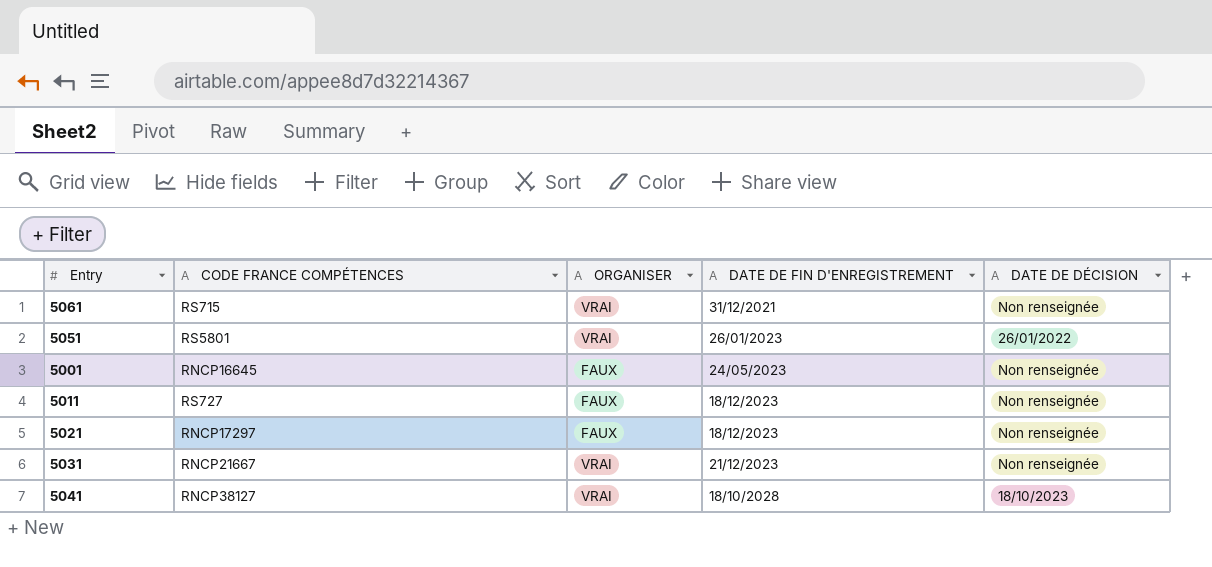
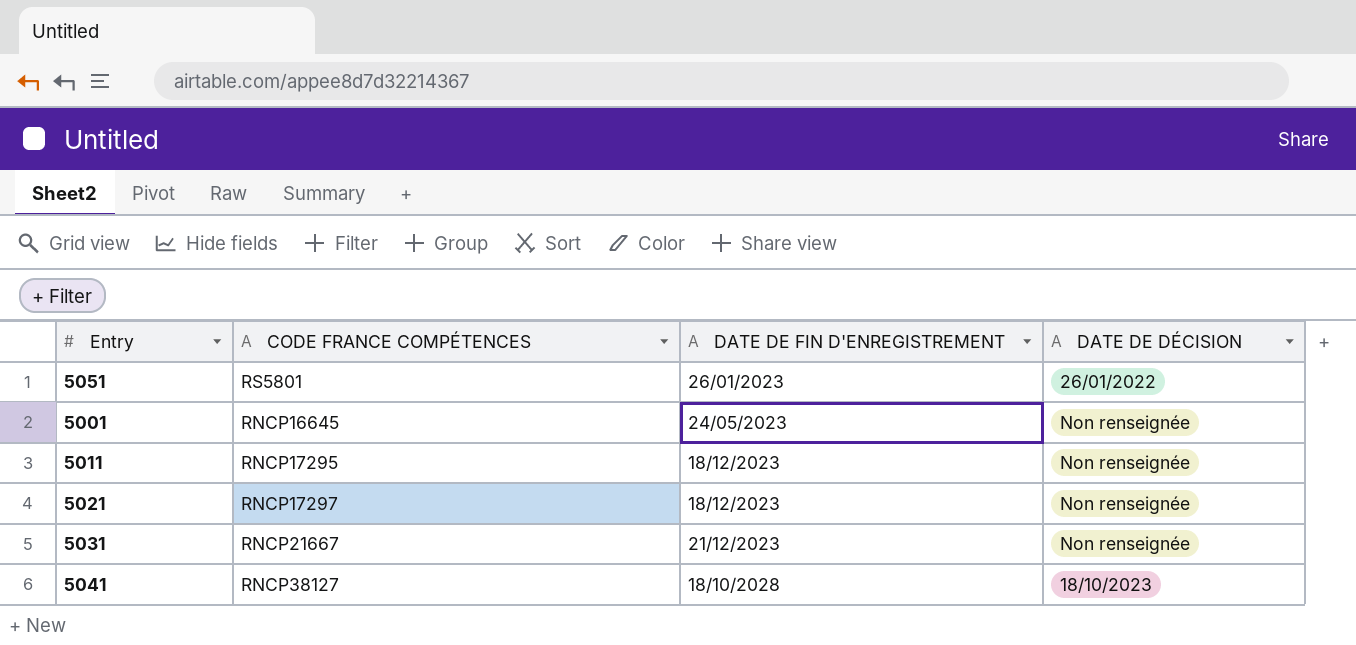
column ORGANISER | position: 3 -> none
row 5061: RS715 | VRAI | 31/12/2021 | Non renseignée -> none
5011 | CODE FRANCE COMPÉTENCES: RS727 -> RNCP17295

